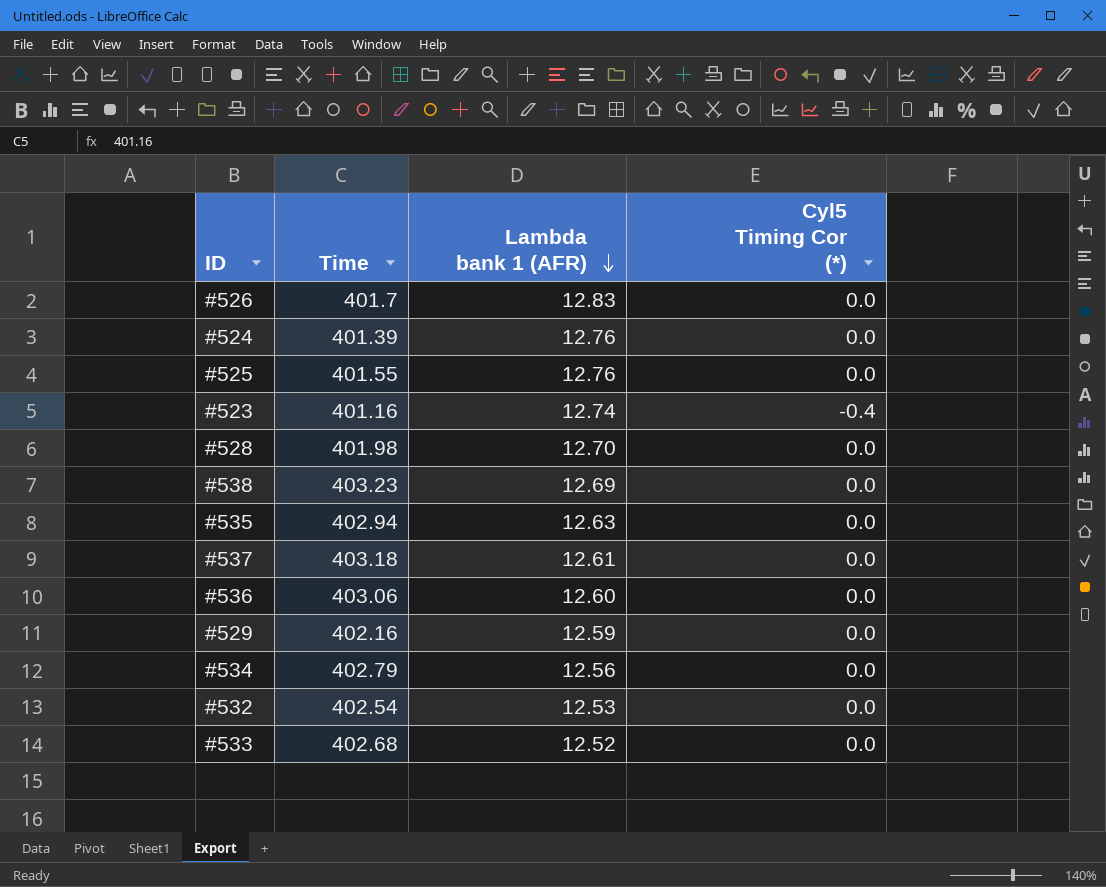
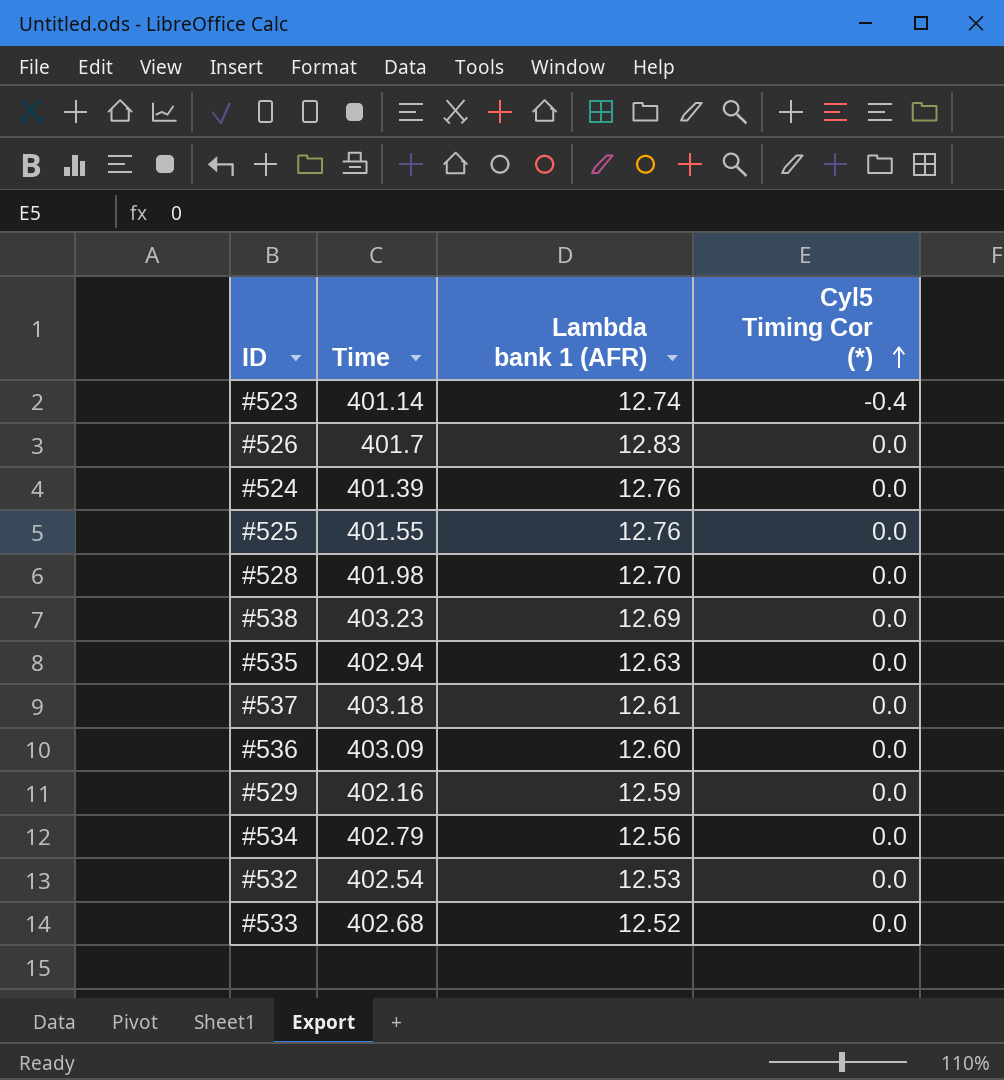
row order: Lambda bank 1 (AFR) descending -> Cyl5 Timing Cor (*) ascending
#523 | Time: 401.16 -> 401.14
#536 | Time: 403.06 -> 403.09

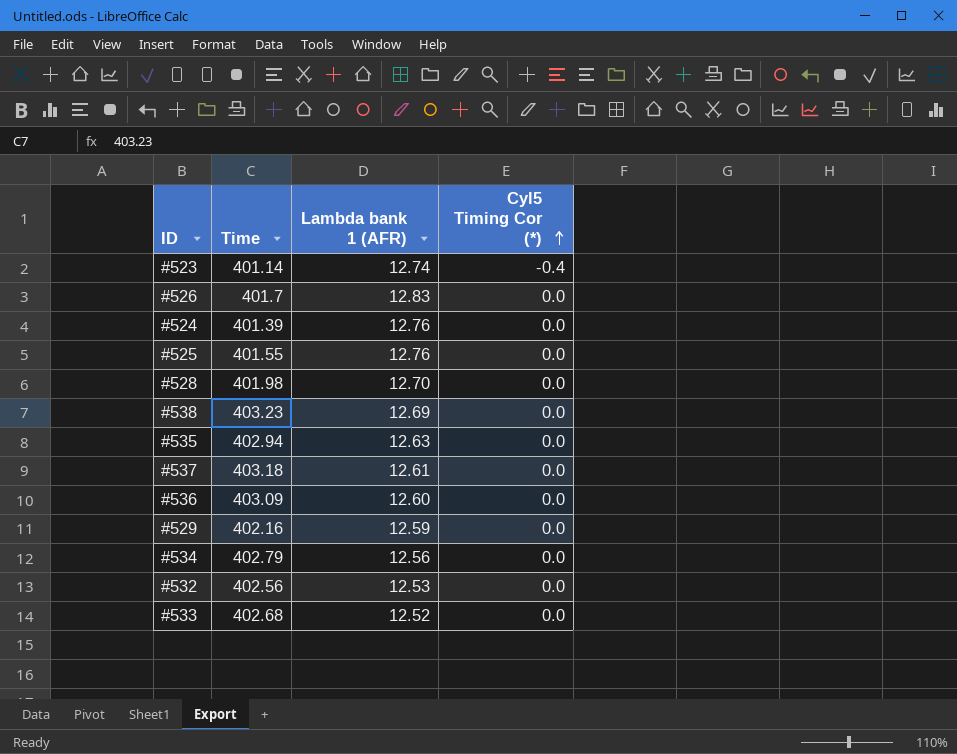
#532 | Time: 402.54 -> 402.56

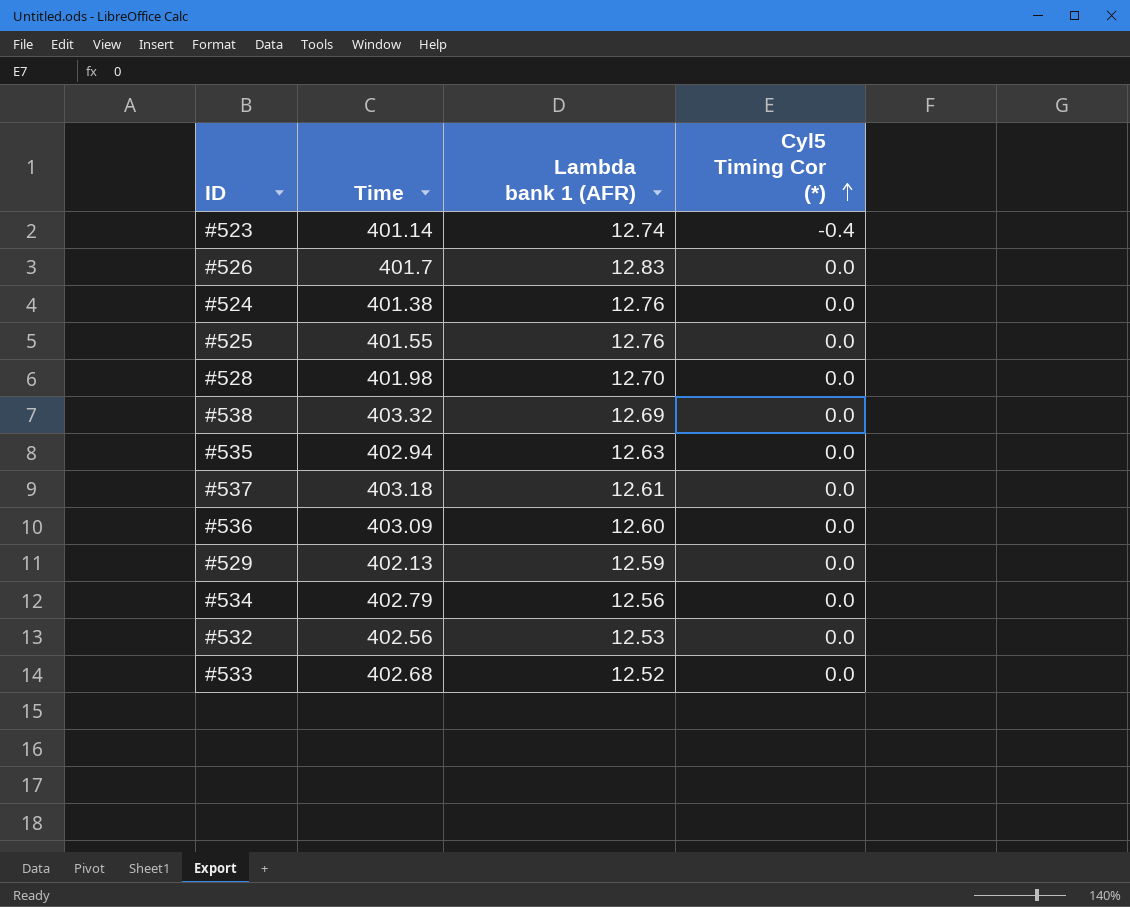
#524 | Time: 401.39 -> 401.38
#538 | Time: 403.23 -> 403.32
#529 | Time: 402.16 -> 402.13

